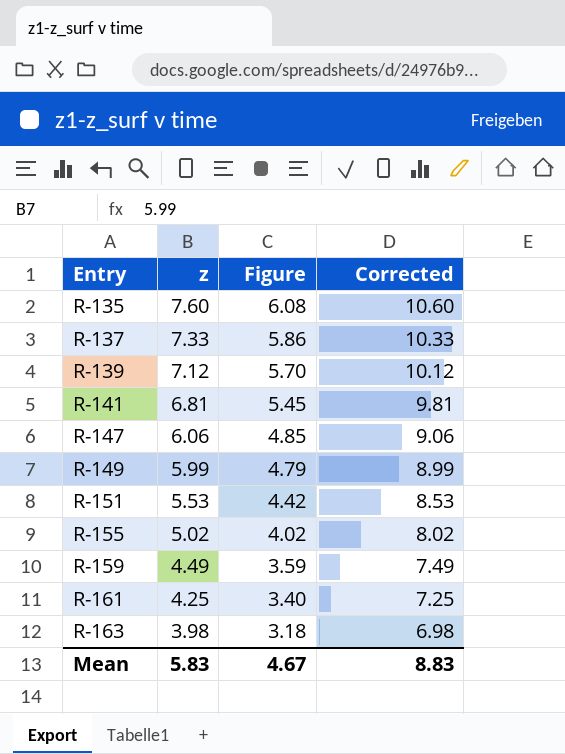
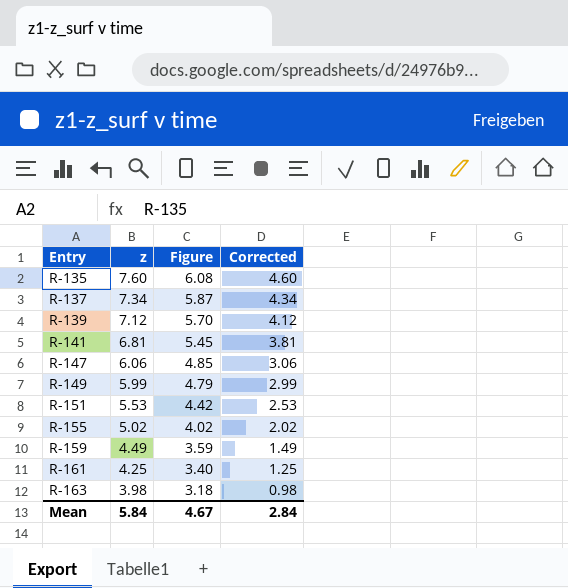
column Corrected | formula: [z] + 3 -> [z] - 3
R-137 | z: 7.33 -> 7.34
R-137 | Figure: 5.86 -> 5.87
Mean | z: 5.83 -> 5.84
Mean | Corrected: 8.83 -> 2.84

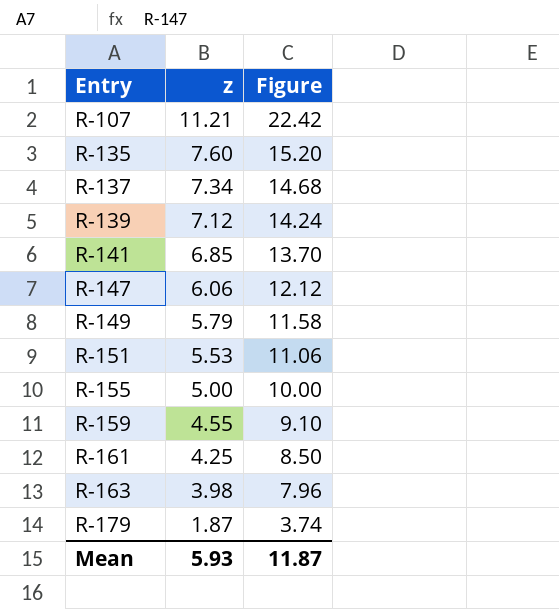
column Corrected | formula: [z] - 3 -> none
column Figure | formula: [z] * 0.8 -> [z] * 2
row R-107: none -> 11.21 | 22.42
R-141 | z: 6.81 -> 6.85
R-149 | z: 5.99 -> 5.79
R-155 | z: 5.02 -> 5.00
R-159 | z: 4.49 -> 4.55
row R-179: none -> 1.87 | 3.74
Mean | z: 5.84 -> 5.93
Mean | Figure: 4.67 -> 11.87

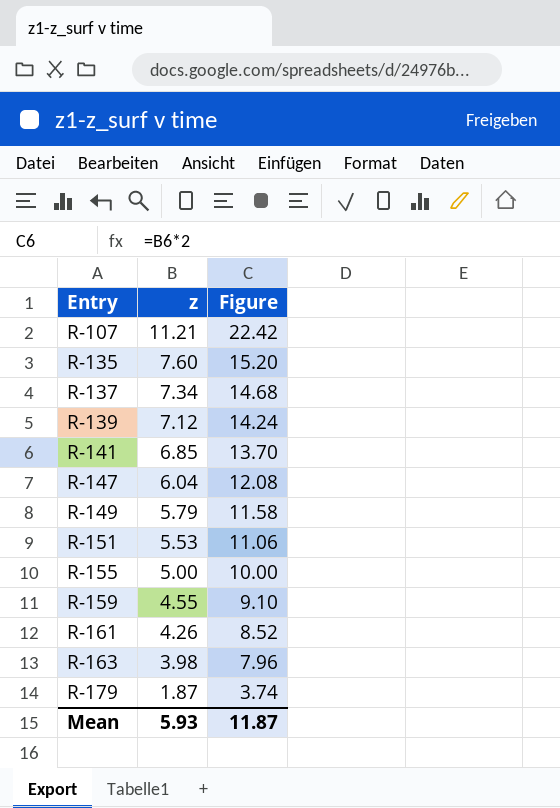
R-147 | z: 6.06 -> 6.04
R-147 | Figure: 12.12 -> 12.08
R-161 | z: 4.25 -> 4.26
R-161 | Figure: 8.50 -> 8.52

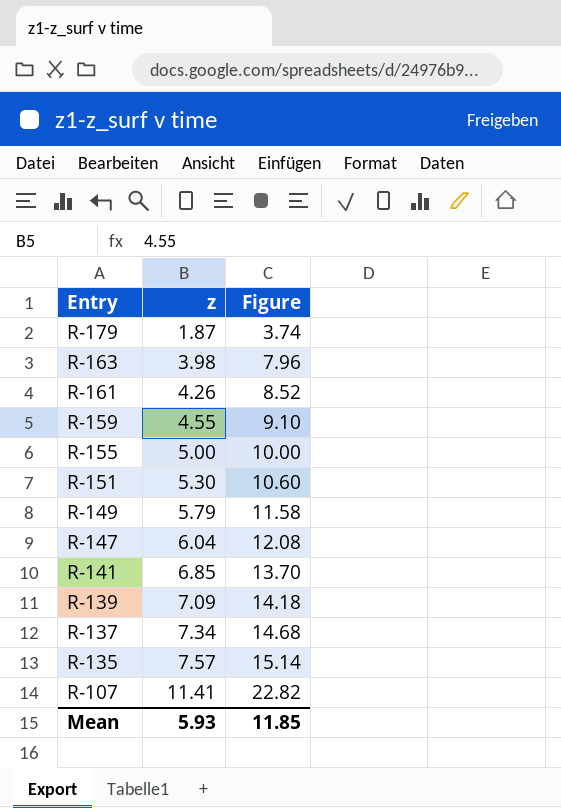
row order: Entry ascending -> Entry descending
R-151 | z: 5.53 -> 5.30
R-151 | Figure: 11.06 -> 10.60
R-139 | z: 7.12 -> 7.09
R-139 | Figure: 14.24 -> 14.18
R-135 | z: 7.60 -> 7.57
R-135 | Figure: 15.20 -> 15.14
R-107 | z: 11.21 -> 11.41
R-107 | Figure: 22.42 -> 22.82
Mean | Figure: 11.87 -> 11.85

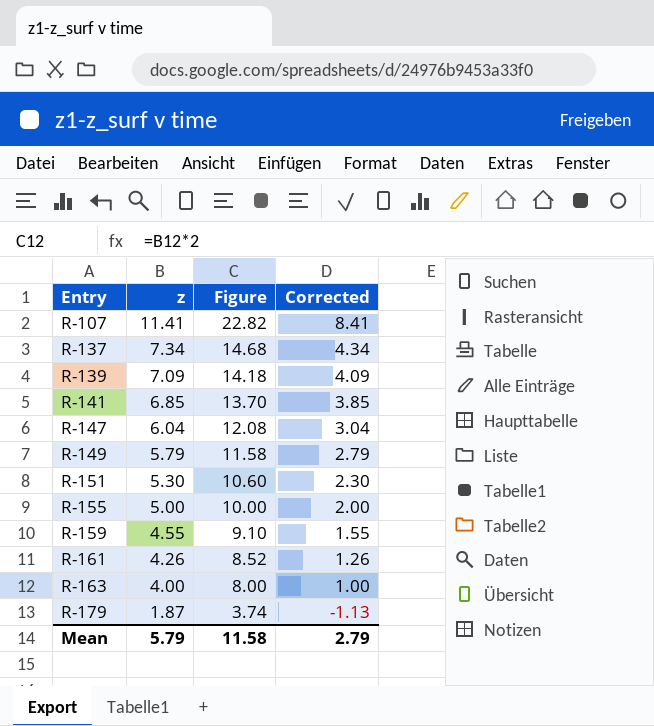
row order: Entry descending -> Entry ascending
column Corrected | formula: none -> [z] - 3
row R-135: 7.57 | 15.14 -> none
R-163 | z: 3.98 -> 4.00
R-163 | Figure: 7.96 -> 8.00
Mean | z: 5.93 -> 5.79
Mean | Figure: 11.85 -> 11.58

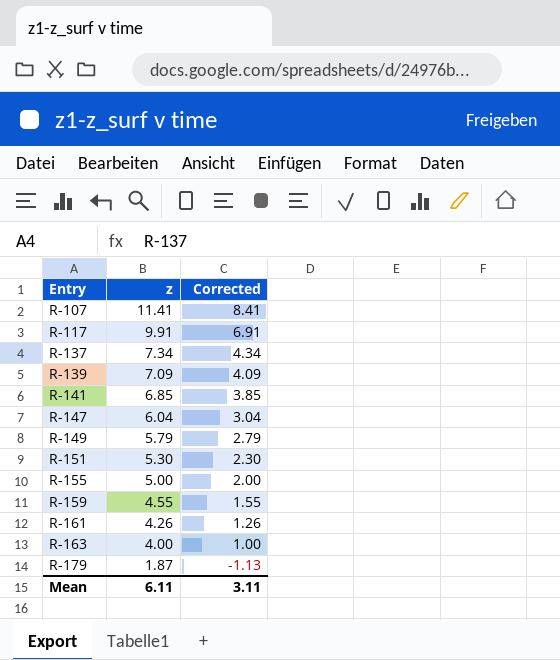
column Figure | formula: [z] * 2 -> none
row R-117: none -> 9.91 | 6.91
Mean | z: 5.79 -> 6.11
Mean | Corrected: 2.79 -> 3.11

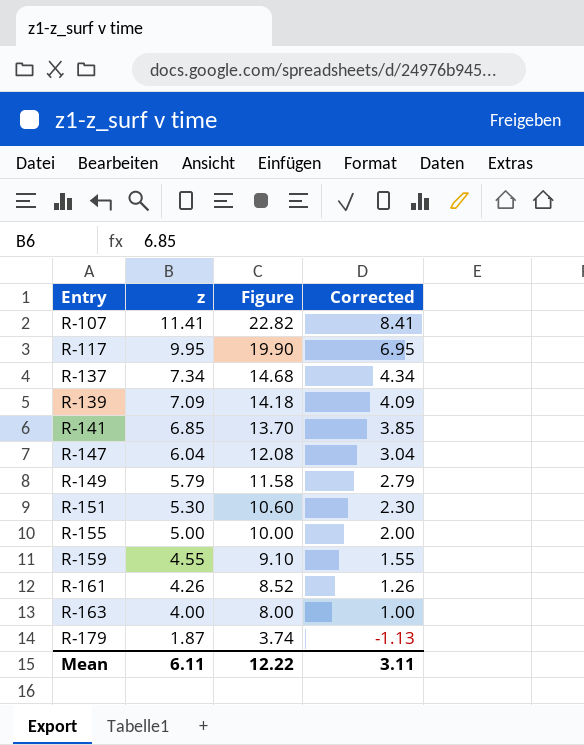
column Figure | formula: none -> [z] * 2
R-117 | z: 9.91 -> 9.95
R-117 | Corrected: 6.91 -> 6.95

